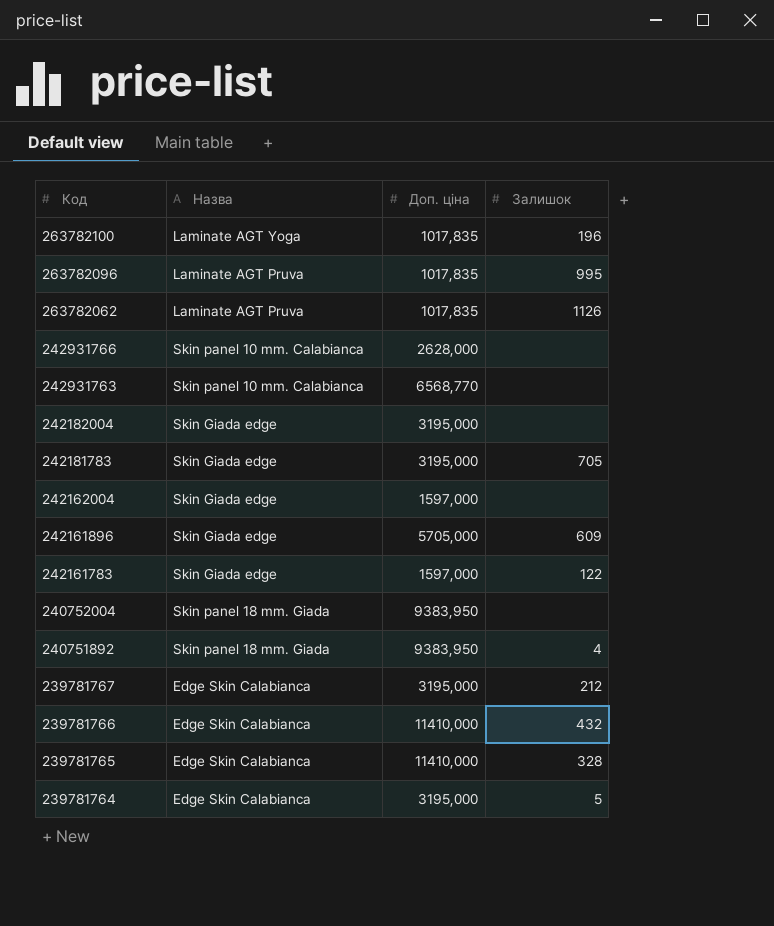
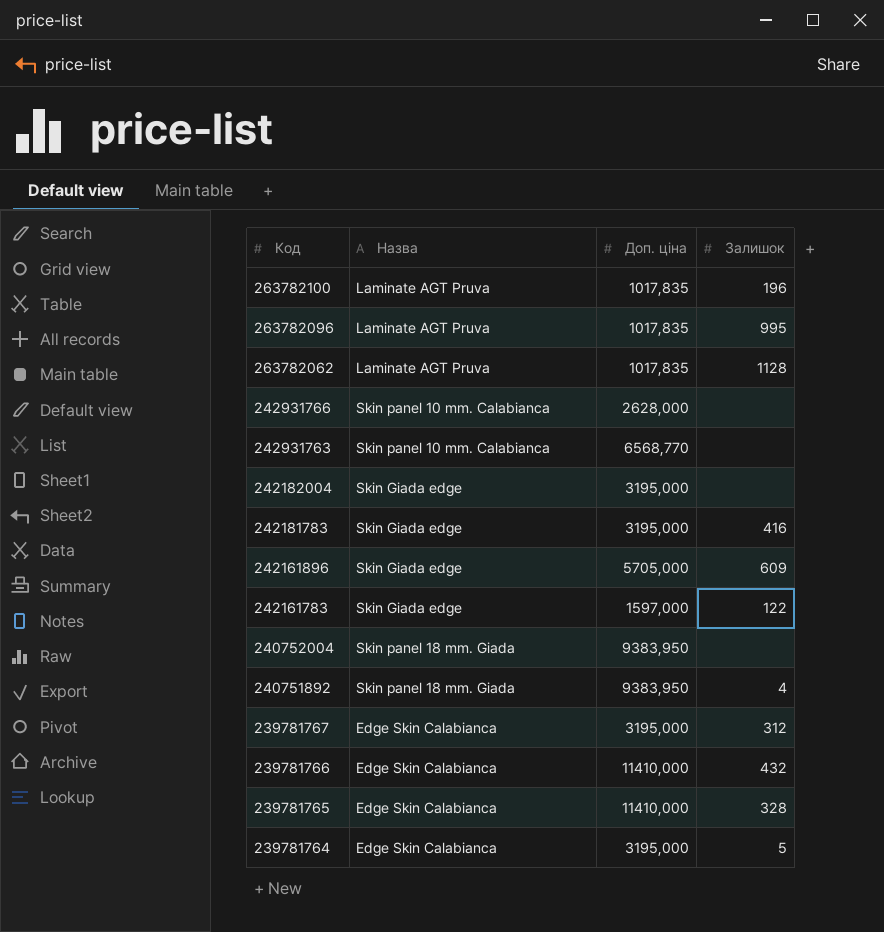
row 242162004: Skin Giada edge | 1597,000 | none -> none
263782100 | Назва: Laminate AGT Yoga -> Laminate AGT Pruva
263782062 | Залишок: 1126 -> 1128
242181783 | Залишок: 705 -> 416
239781767 | Залишок: 212 -> 312

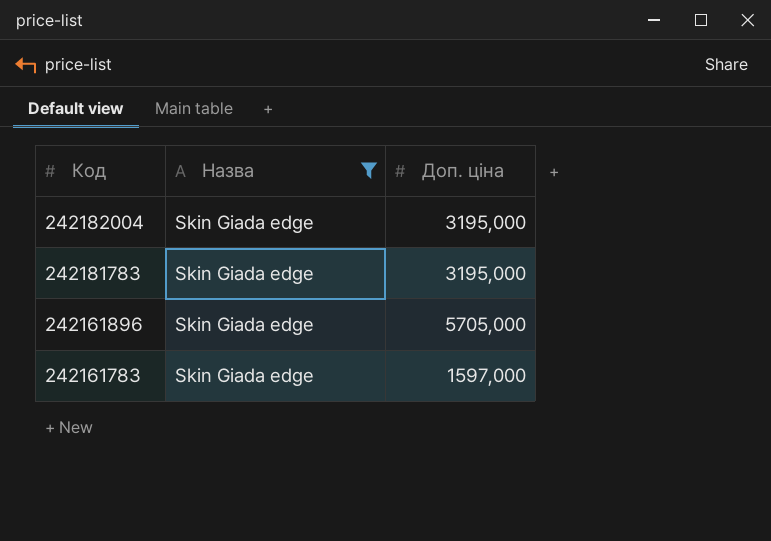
filter: none -> Назва = Skin Giada edge
column Залишок | position: 4 -> none

